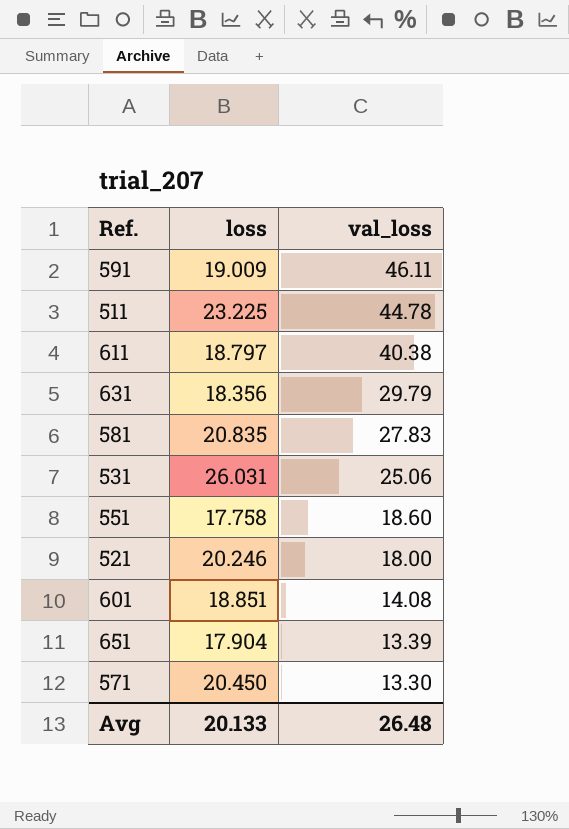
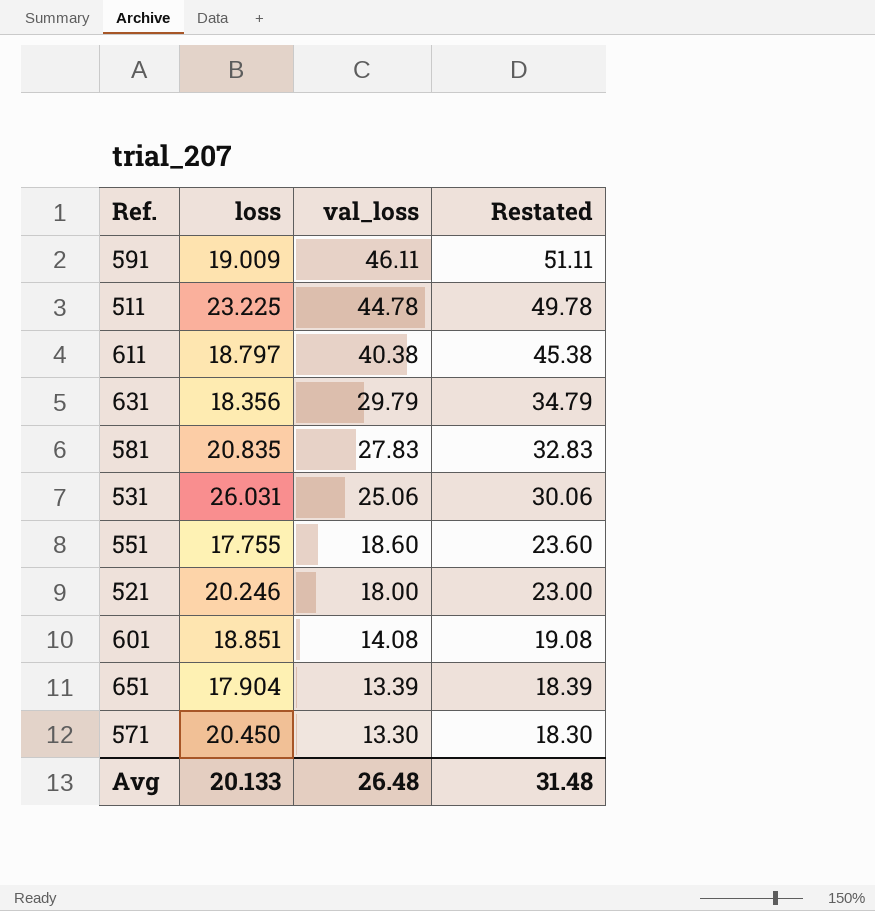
column Restated | formula: none -> [val_loss] + 5
551 | loss: 17.758 -> 17.755

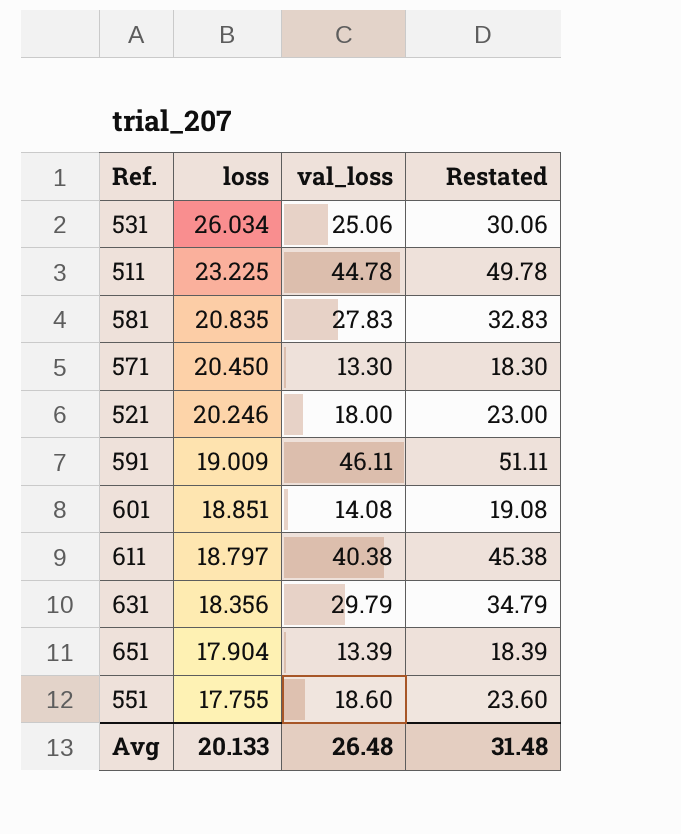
row order: val_loss descending -> loss descending
531 | loss: 26.031 -> 26.034

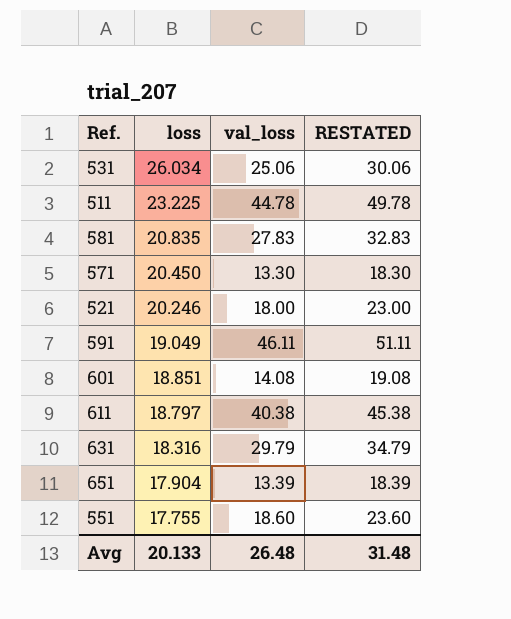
column name: Restated -> RESTATED
591 | loss: 19.009 -> 19.049
631 | loss: 18.356 -> 18.316

